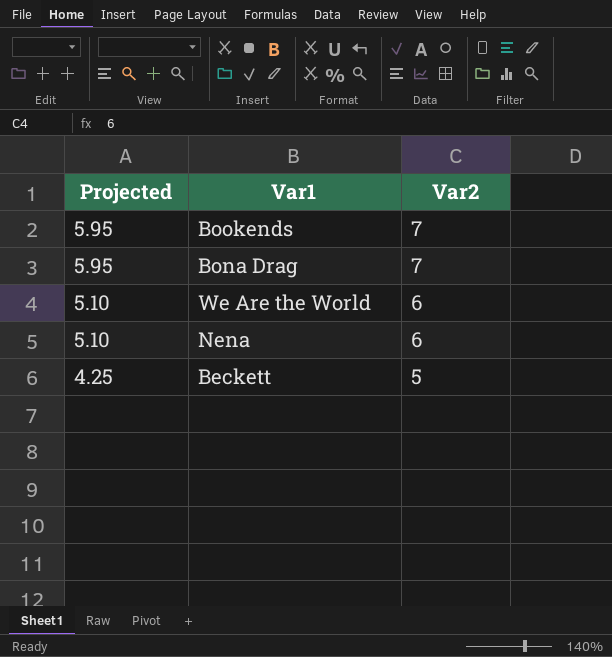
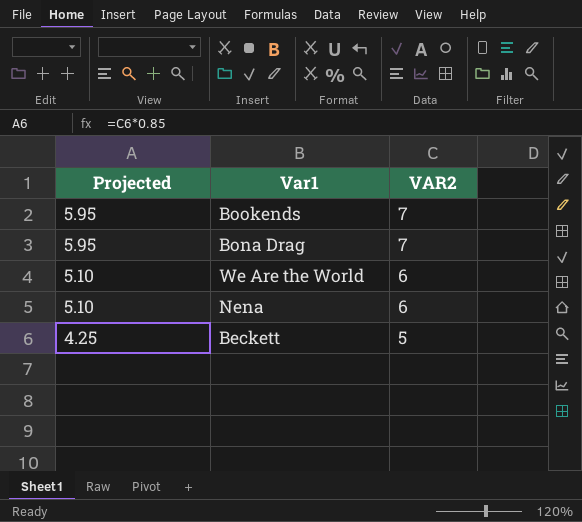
column name: Var2 -> VAR2

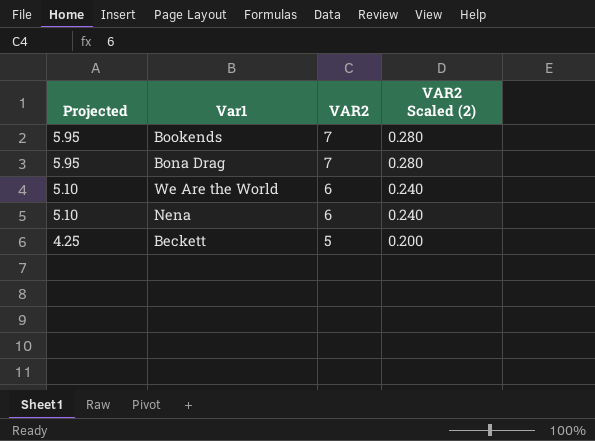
column VAR2 Scaled (2) | formula: none -> [VAR2] * 0.04

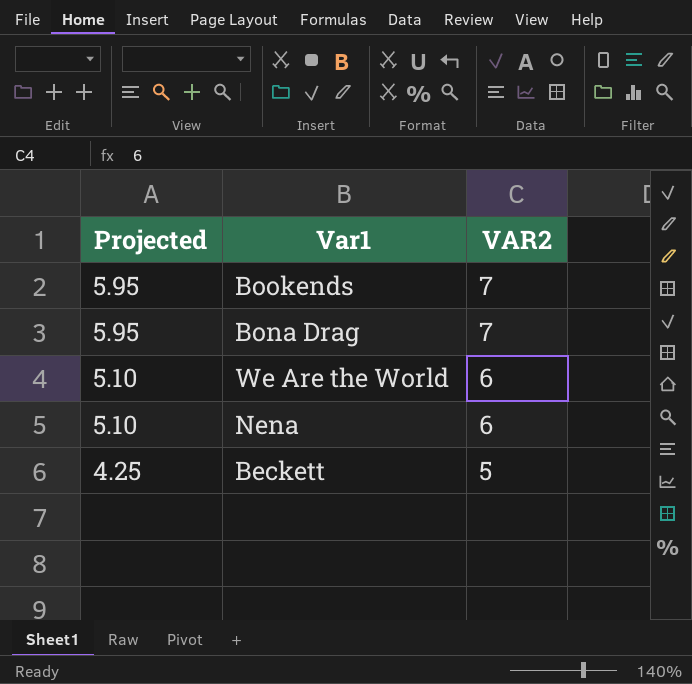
column VAR2 Scaled (2) | formula: [VAR2] * 0.04 -> none

